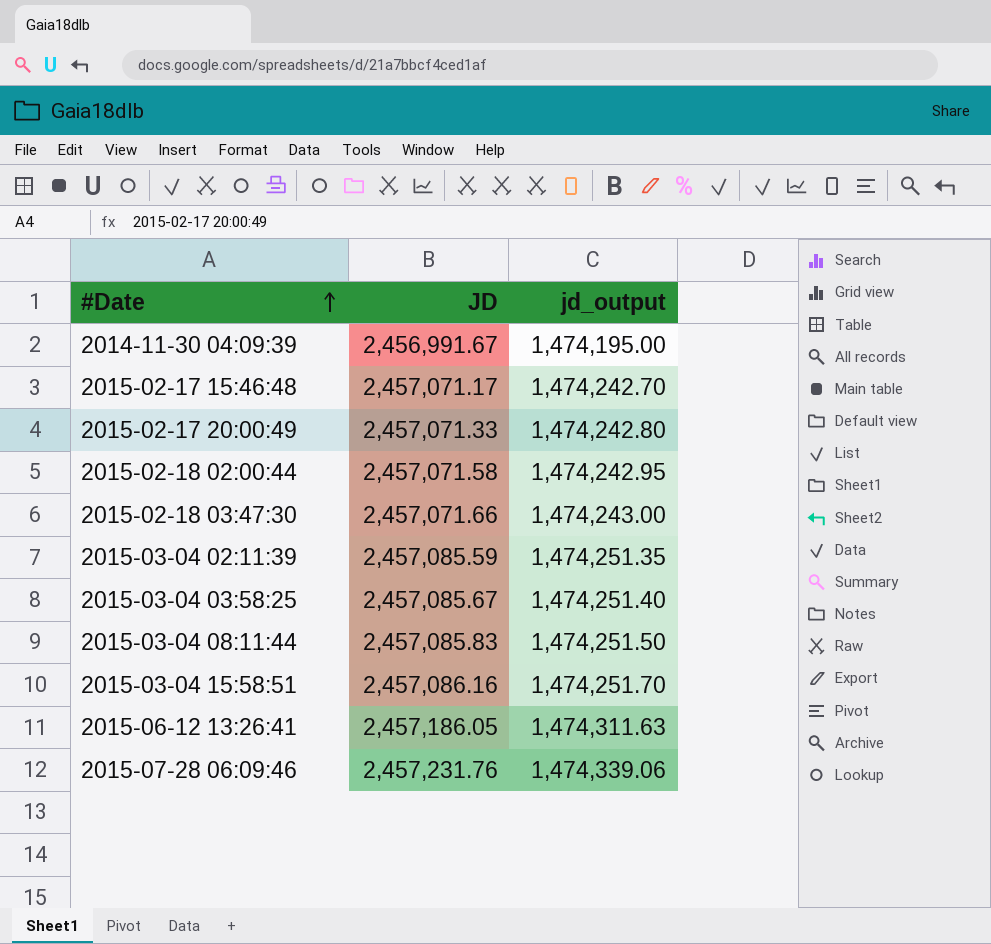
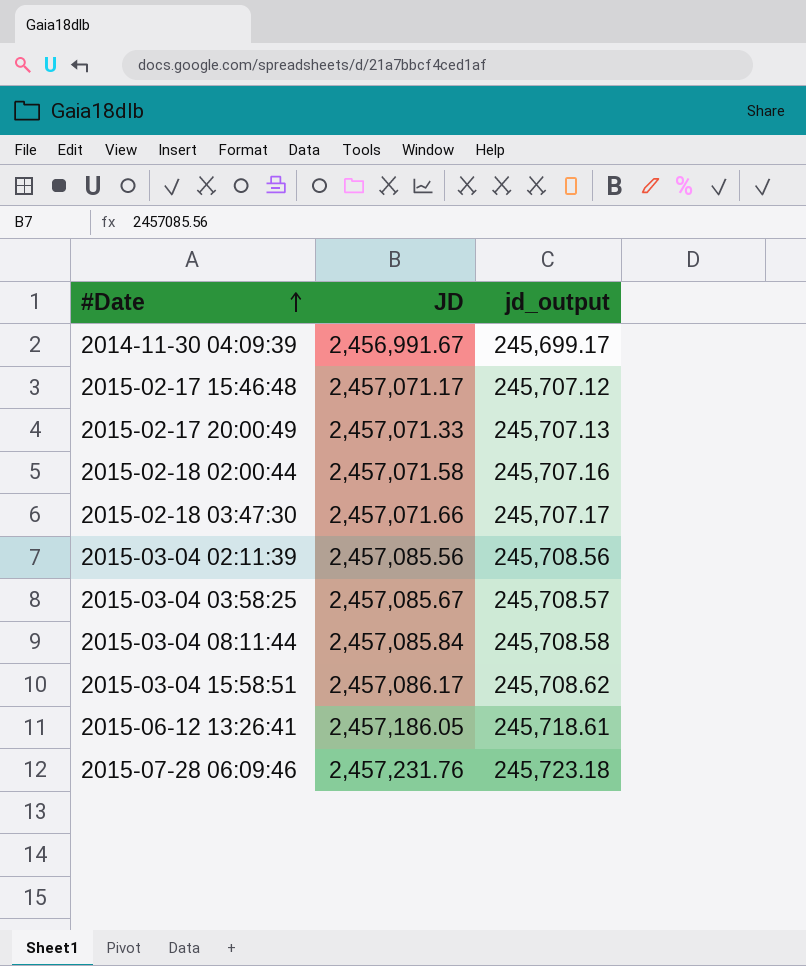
column jd_output | formula: [JD] * 0.6 -> [JD] * 0.1
2015-03-04 02:11:39 | JD: 2,457,085.59 -> 2,457,085.56
2015-03-04 08:11:44 | JD: 2,457,085.83 -> 2,457,085.84
2015-03-04 15:58:51 | JD: 2,457,086.16 -> 2,457,086.17

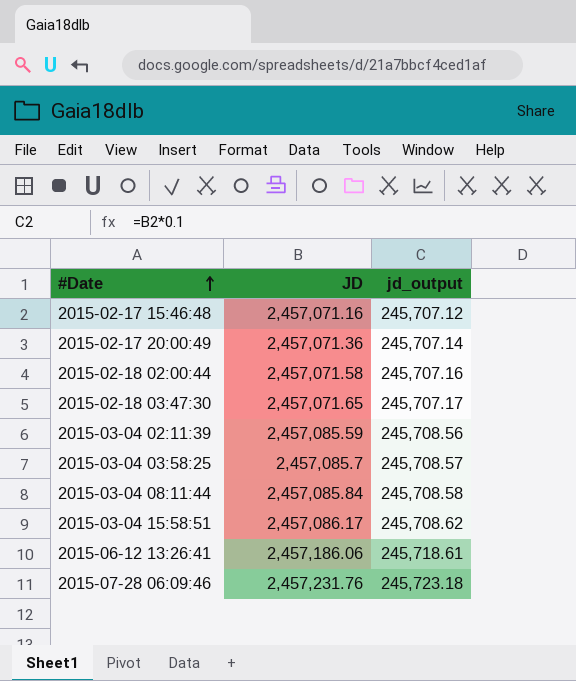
row 2014-11-30 04:09:39: 2,456,991.67 | 245,699.17 -> none
2015-02-17 15:46:48 | JD: 2,457,071.17 -> 2,457,071.16
2015-02-17 20:00:49 | JD: 2,457,071.33 -> 2,457,071.36
2015-02-17 20:00:49 | jd_output: 245,707.13 -> 245,707.14
2015-02-18 03:47:30 | JD: 2,457,071.66 -> 2,457,071.65
2015-03-04 02:11:39 | JD: 2,457,085.56 -> 2,457,085.59
2015-03-04 03:58:25 | JD: 2,457,085.67 -> 2,457,085.7
2015-06-12 13:26:41 | JD: 2,457,186.05 -> 2,457,186.06

